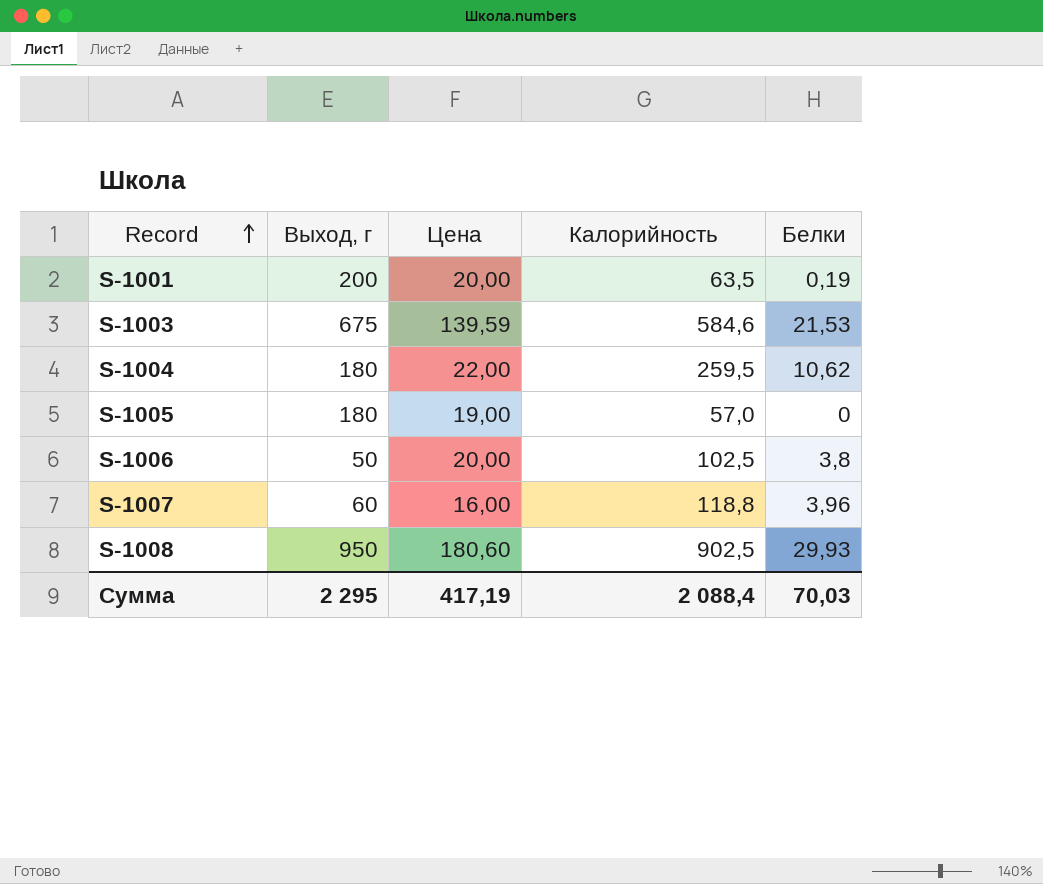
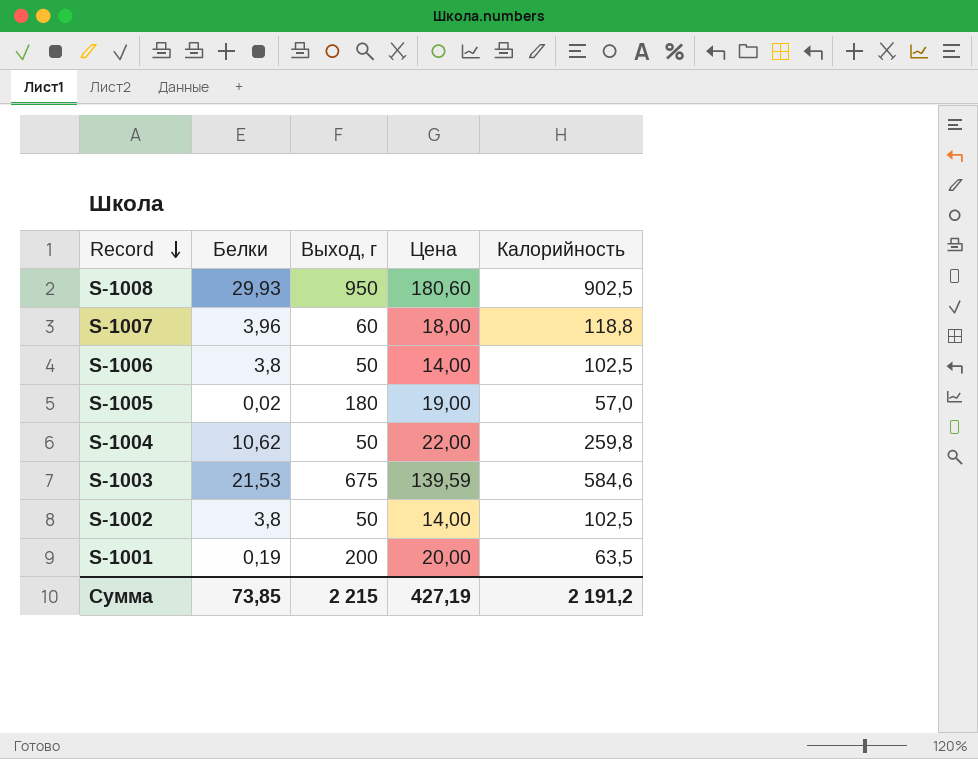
row order: Record ascending -> Record descending
column Белки | position: 5 -> 2
S-1007 | Цена: 16,00 -> 18,00
S-1006 | Цена: 20,00 -> 14,00
S-1005 | Белки: 0 -> 0,02
S-1004 | Выход, г: 180 -> 50
S-1004 | Калорийность: 259,5 -> 259,8
row S-1002: none -> 3,8 | 50 | 14,00 | 102,5
Сумма | Белки: 70,03 -> 73,85
Сумма | Выход, г: 2 295 -> 2 215
Сумма | Цена: 417,19 -> 427,19
Сумма | Калорийность: 2 088,4 -> 2 191,2

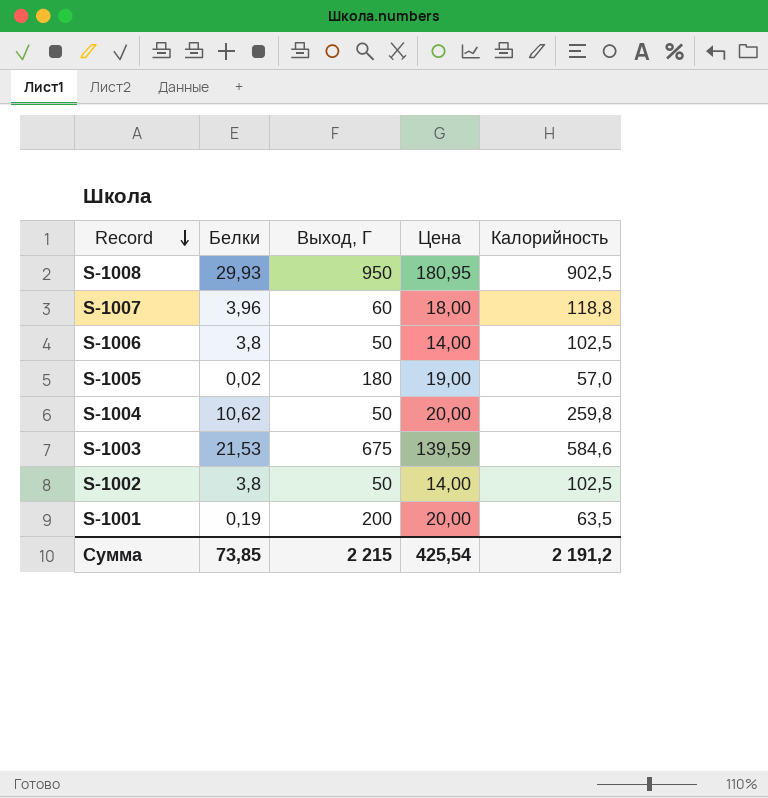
column name: Выход, г -> Выход, Г
S-1008 | Цена: 180,60 -> 180,95
S-1004 | Цена: 22,00 -> 20,00
Сумма | Цена: 427,19 -> 425,54

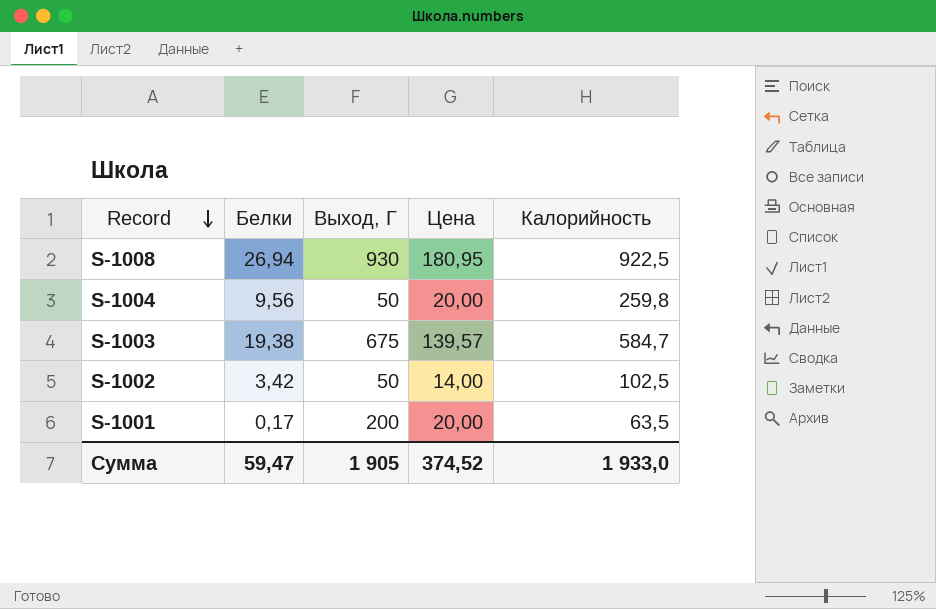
row S-1007: 3,96 | 60 | 18,00 | 118,8 -> none
row S-1006: 3,8 | 50 | 14,00 | 102,5 -> none
row S-1005: 0,02 | 180 | 19,00 | 57,0 -> none
S-1008 | Белки: 29,93 -> 26,94
S-1008 | Выход, Г: 950 -> 930
S-1008 | Калорийность: 902,5 -> 922,5
S-1004 | Белки: 10,62 -> 9,56
S-1003 | Белки: 21,53 -> 19,38
S-1003 | Цена: 139,59 -> 139,57
S-1003 | Калорийность: 584,6 -> 584,7
S-1002 | Белки: 3,8 -> 3,42
S-1001 | Белки: 0,19 -> 0,17
Сумма | Белки: 73,85 -> 59,47
Сумма | Выход, Г: 2 215 -> 1 905
Сумма | Цена: 425,54 -> 374,52
Сумма | Калорийность: 2 191,2 -> 1 933,0

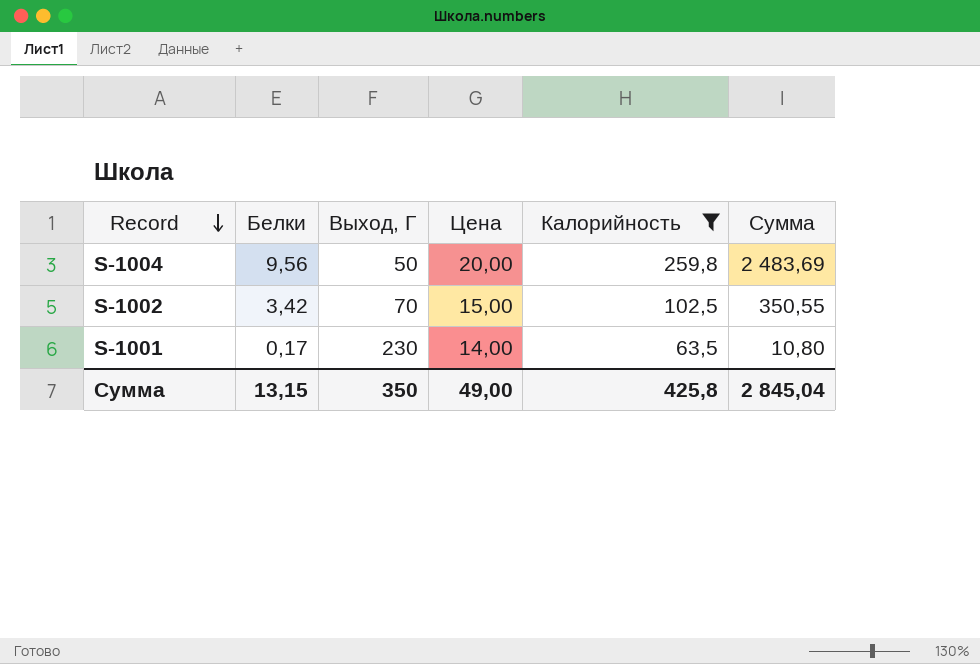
filter: none -> Калорийность <= 259,8
column Сумма | formula: none -> [Белки] * [Калорийность]
S-1002 | Выход, Г: 50 -> 70
S-1002 | Цена: 14,00 -> 15,00
S-1001 | Выход, Г: 200 -> 230
S-1001 | Цена: 20,00 -> 14,00
Сумма | Белки: 59,47 -> 13,15
Сумма | Выход, Г: 1 905 -> 350
Сумма | Цена: 374,52 -> 49,00
Сумма | Калорийность: 1 933,0 -> 425,8

